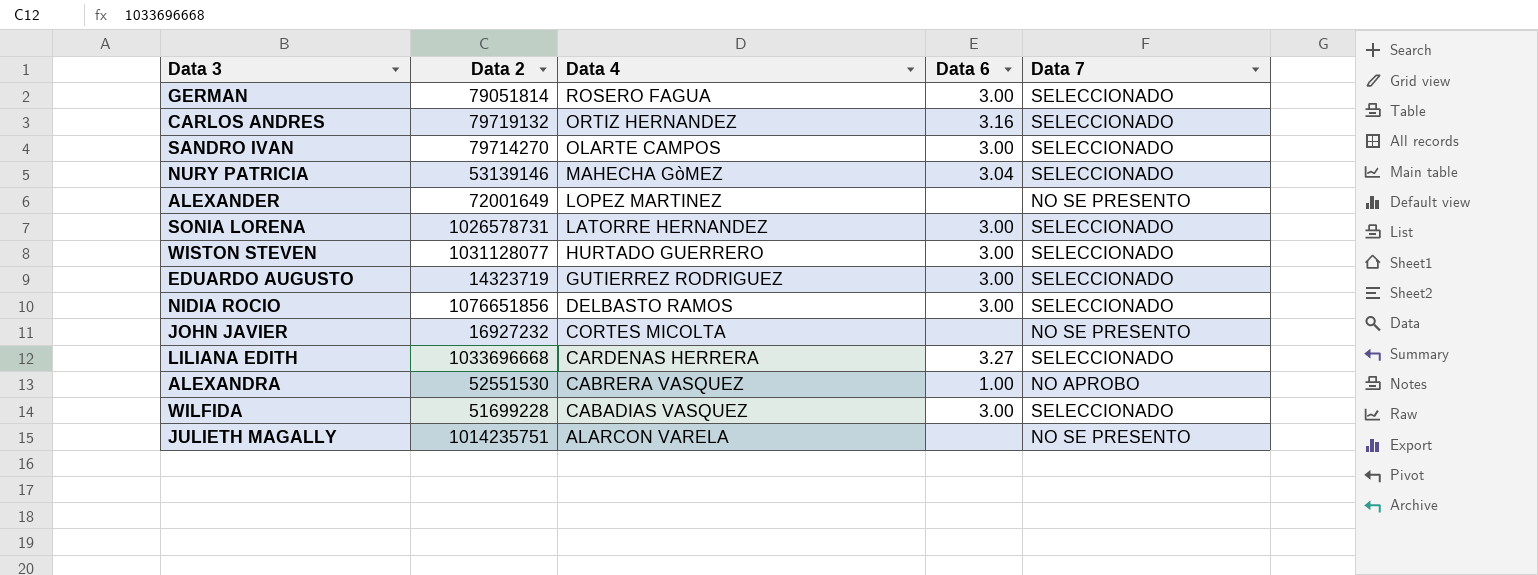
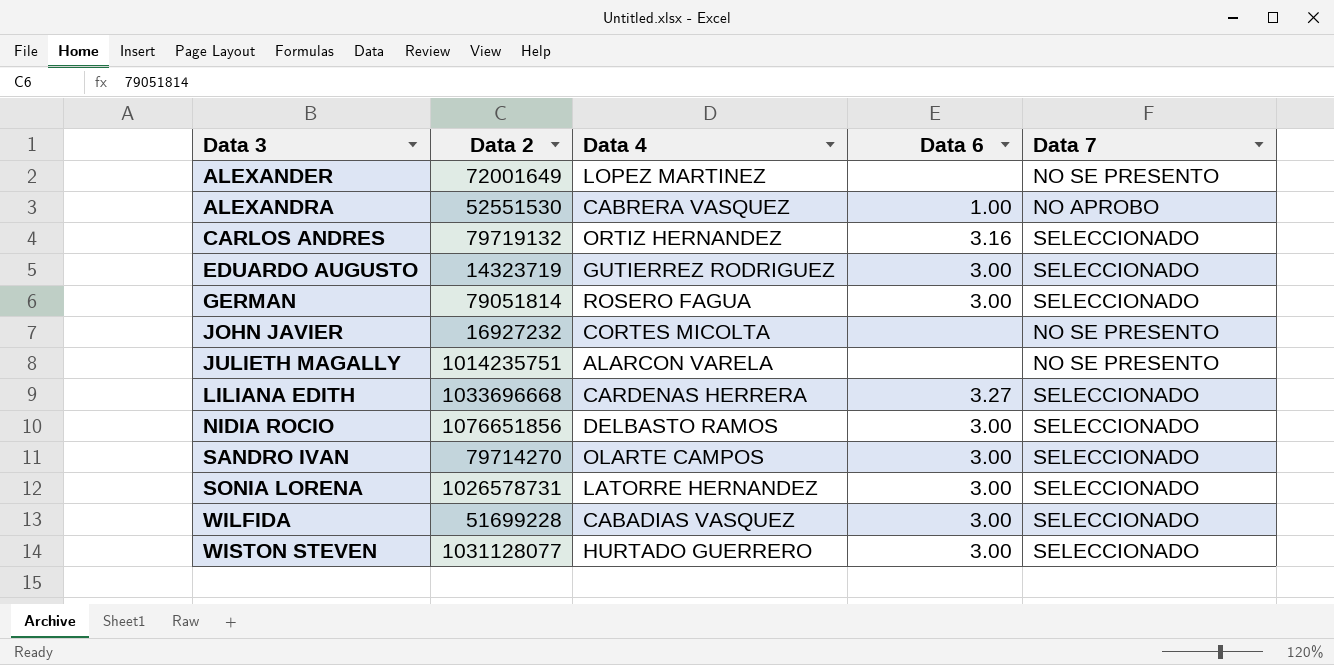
row order: Data 4 descending -> Data 3 ascending
row NURY PATRICIA: 53139146 | MAHECHA GòMEZ | 3.04 | SELECCIONADO -> none

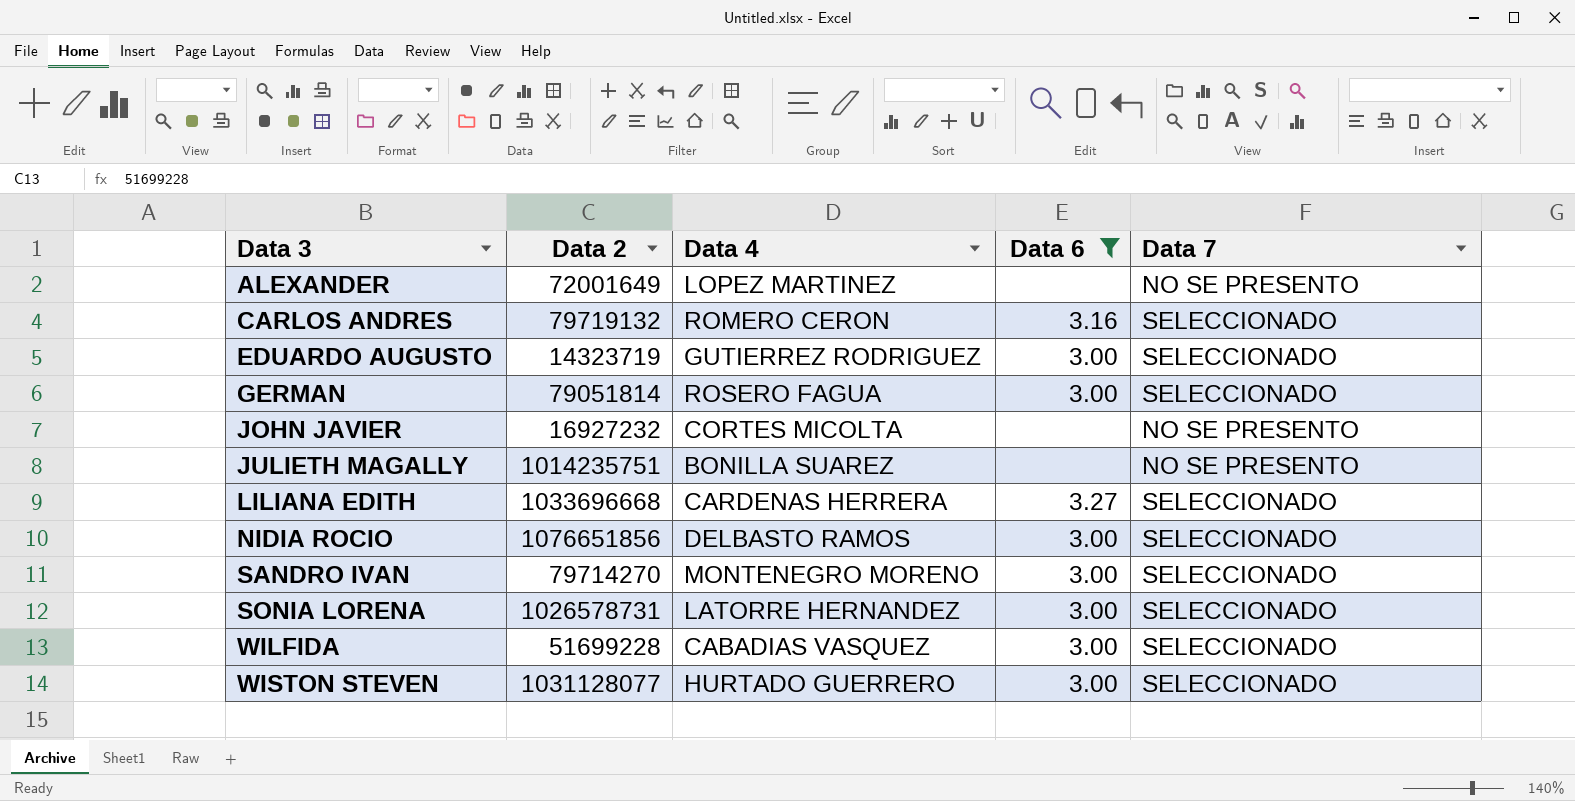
filter: none -> Data 6 != 1.00
CARLOS ANDRES | Data 4: ORTIZ HERNANDEZ -> ROMERO CERON
JULIETH MAGALLY | Data 4: ALARCON VARELA -> BONILLA SUAREZ
SANDRO IVAN | Data 4: OLARTE CAMPOS -> MONTENEGRO MORENO

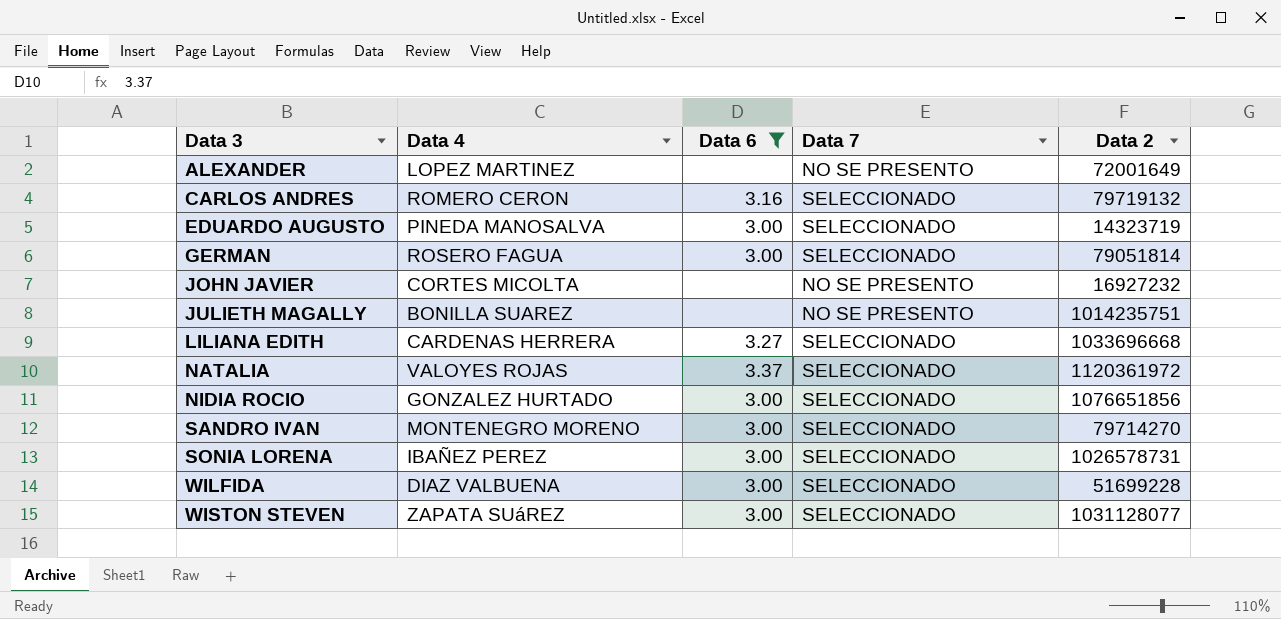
column Data 2 | position: 2 -> 5
EDUARDO AUGUSTO | Data 4: GUTIERREZ RODRIGUEZ -> PINEDA MANOSALVA
row NATALIA: none -> VALOYES ROJAS | 3.37 | SELECCIONADO | 1120361972
NIDIA ROCIO | Data 4: DELBASTO RAMOS -> GONZALEZ HURTADO
SONIA LORENA | Data 4: LATORRE HERNANDEZ -> IBAÑEZ PEREZ
WILFIDA | Data 4: CABADIAS VASQUEZ -> DIAZ VALBUENA
WISTON STEVEN | Data 4: HURTADO GUERRERO -> ZAPATA SUáREZ

